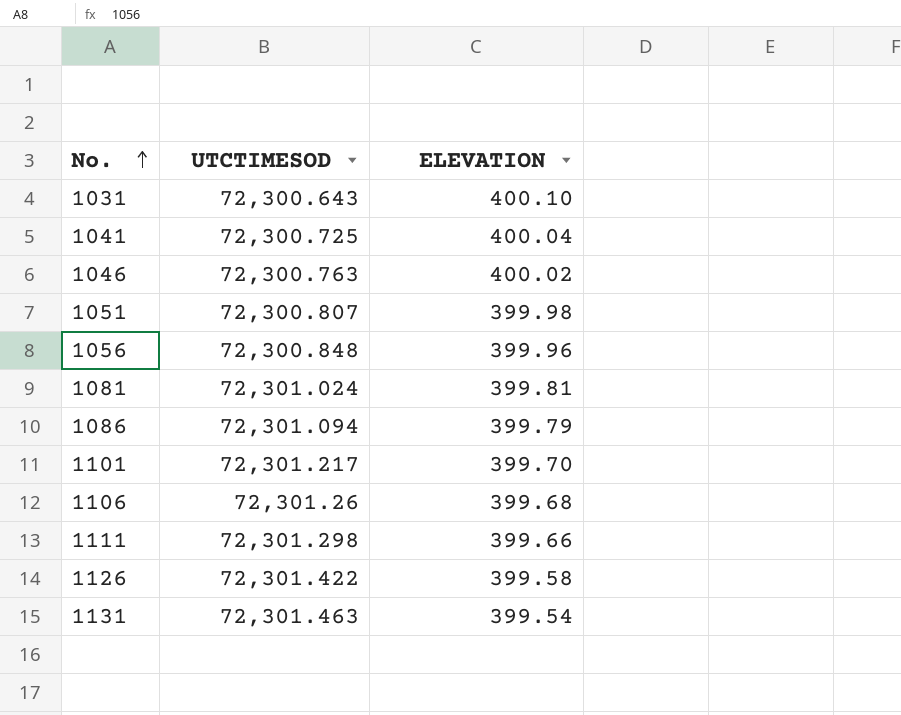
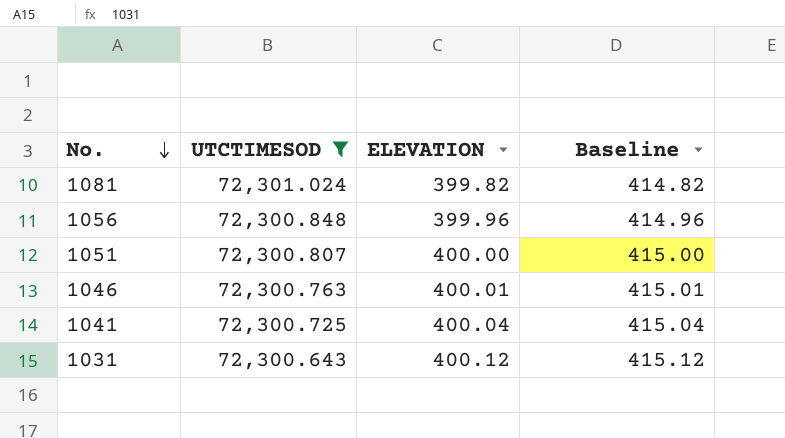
filter: none -> UTCTIMESOD <= 72,301.024
row order: No. ascending -> No. descending
column Baseline | formula: none -> [ELEVATION] + 15
1081 | ELEVATION: 399.81 -> 399.82
1051 | ELEVATION: 399.98 -> 400.00
1046 | ELEVATION: 400.02 -> 400.01
1031 | ELEVATION: 400.10 -> 400.12

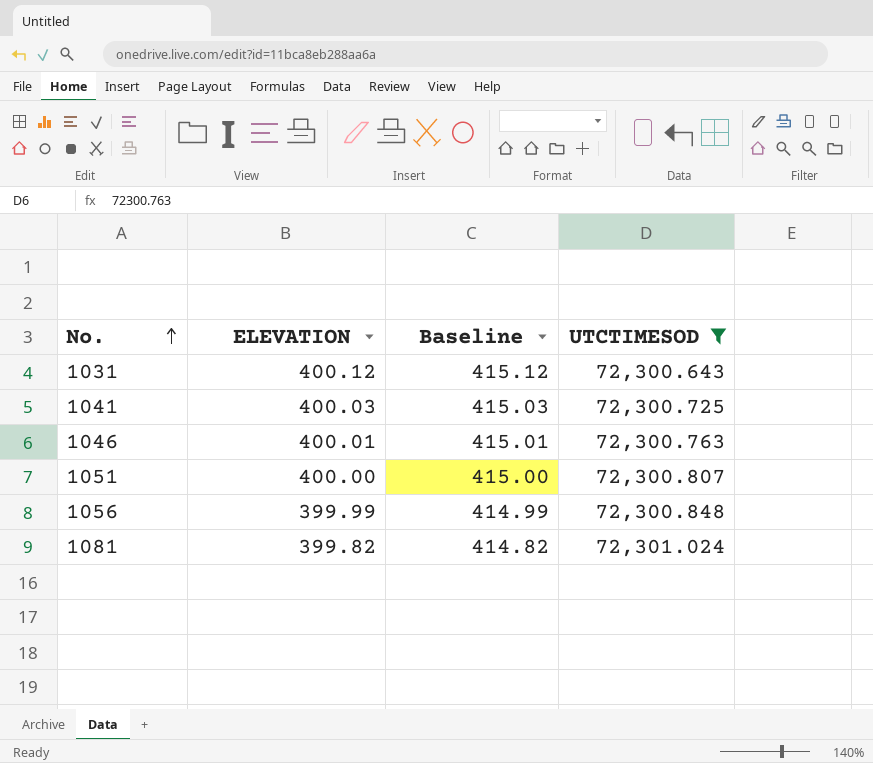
row order: No. descending -> No. ascending
column UTCTIMESOD | position: 2 -> 4
1041 | ELEVATION: 400.04 -> 400.03
1041 | Baseline: 415.04 -> 415.03
1056 | ELEVATION: 399.96 -> 399.99
1056 | Baseline: 414.96 -> 414.99

